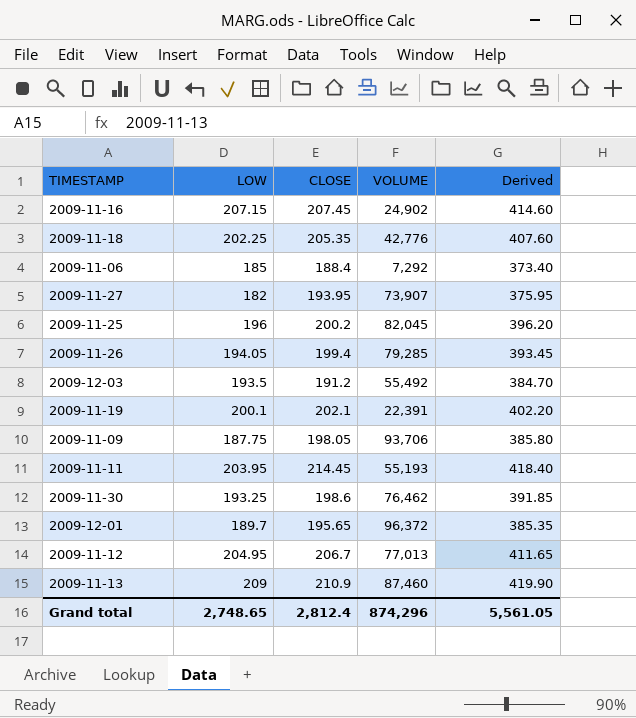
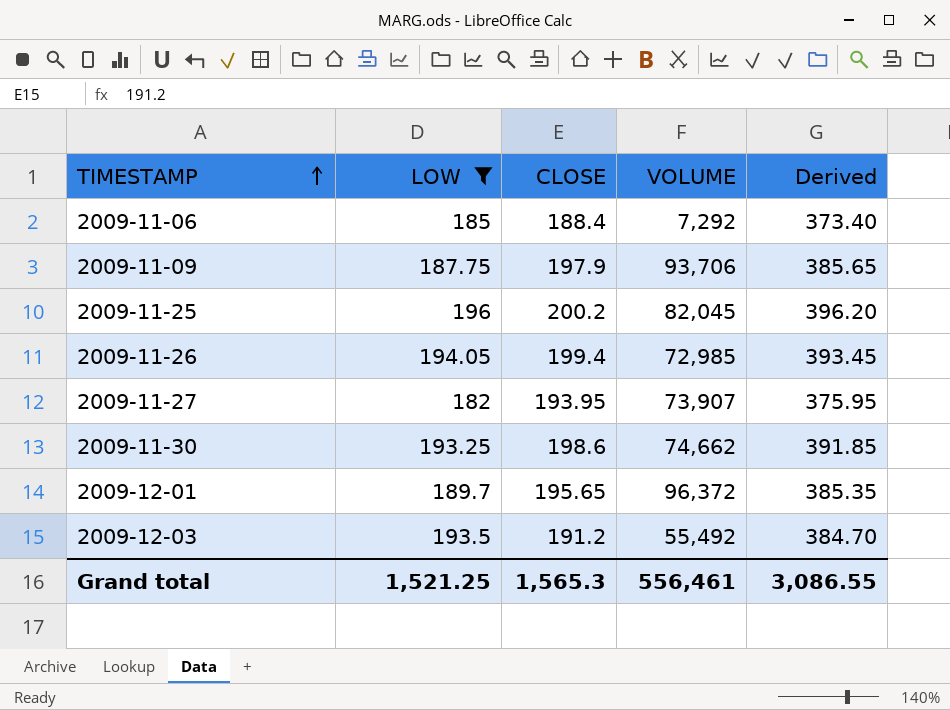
filter: none -> LOW <= 196
row order: none -> TIMESTAMP ascending
2009-11-09 | CLOSE: 198.05 -> 197.9
2009-11-09 | Derived: 385.80 -> 385.65
2009-11-26 | VOLUME: 79,285 -> 72,985
2009-11-30 | VOLUME: 76,462 -> 74,662
Grand total | LOW: 2,748.65 -> 1,521.25
Grand total | CLOSE: 2,812.4 -> 1,565.3
Grand total | VOLUME: 874,296 -> 556,461
Grand total | Derived: 5,561.05 -> 3,086.55

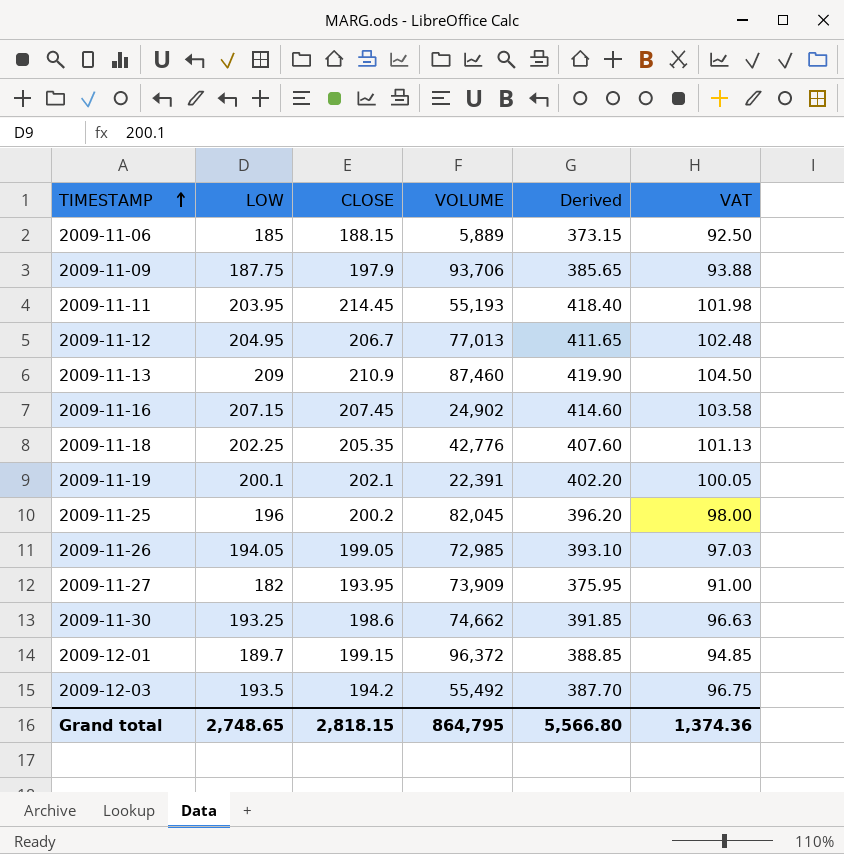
filter: LOW <= 196 -> none
column VAT | formula: none -> [LOW] * 0.5
2009-11-06 | CLOSE: 188.4 -> 188.15
2009-11-06 | VOLUME: 7,292 -> 5,889
2009-11-06 | Derived: 373.40 -> 373.15
2009-11-26 | CLOSE: 199.4 -> 199.05
2009-11-26 | Derived: 393.45 -> 393.10
2009-11-27 | VOLUME: 73,907 -> 73,909
2009-12-01 | CLOSE: 195.65 -> 199.15
2009-12-01 | Derived: 385.35 -> 388.85
2009-12-03 | CLOSE: 191.2 -> 194.2
2009-12-03 | Derived: 384.70 -> 387.70
Grand total | LOW: 1,521.25 -> 2,748.65
Grand total | CLOSE: 1,565.3 -> 2,818.15
Grand total | VOLUME: 556,461 -> 864,795
Grand total | Derived: 3,086.55 -> 5,566.80

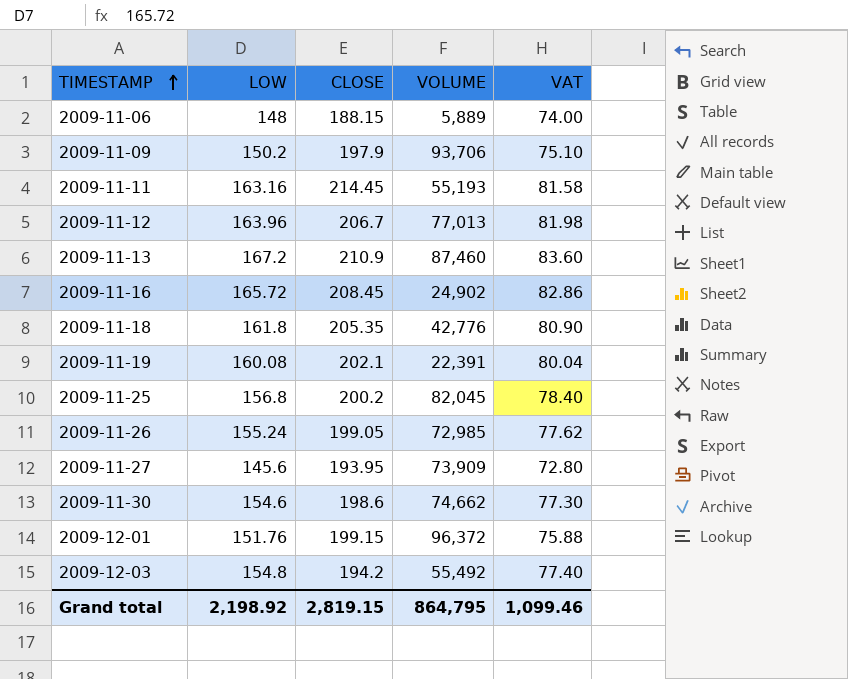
column Derived | formula: [LOW] + [CLOSE] -> none
2009-11-06 | LOW: 185 -> 148
2009-11-06 | VAT: 92.50 -> 74.00
2009-11-09 | LOW: 187.75 -> 150.2
2009-11-09 | VAT: 93.88 -> 75.10
2009-11-11 | LOW: 203.95 -> 163.16
2009-11-11 | VAT: 101.98 -> 81.58
2009-11-12 | LOW: 204.95 -> 163.96
2009-11-12 | VAT: 102.48 -> 81.98
2009-11-13 | LOW: 209 -> 167.2
2009-11-13 | VAT: 104.50 -> 83.60
2009-11-16 | LOW: 207.15 -> 165.72
2009-11-16 | CLOSE: 207.45 -> 208.45
2009-11-16 | VAT: 103.58 -> 82.86
2009-11-18 | LOW: 202.25 -> 161.8
2009-11-18 | VAT: 101.13 -> 80.90
2009-11-19 | LOW: 200.1 -> 160.08
2009-11-19 | VAT: 100.05 -> 80.04
2009-11-25 | LOW: 196 -> 156.8
2009-11-25 | VAT: 98.00 -> 78.40
2009-11-26 | LOW: 194.05 -> 155.24
2009-11-26 | VAT: 97.03 -> 77.62
2009-11-27 | LOW: 182 -> 145.6
2009-11-27 | VAT: 91.00 -> 72.80
2009-11-30 | LOW: 193.25 -> 154.6
2009-11-30 | VAT: 96.63 -> 77.30
2009-12-01 | LOW: 189.7 -> 151.76
2009-12-01 | VAT: 94.85 -> 75.88
2009-12-03 | LOW: 193.5 -> 154.8
2009-12-03 | VAT: 96.75 -> 77.40
Grand total | LOW: 2,748.65 -> 2,198.92
Grand total | CLOSE: 2,818.15 -> 2,819.15
Grand total | VAT: 1,374.36 -> 1,099.46

